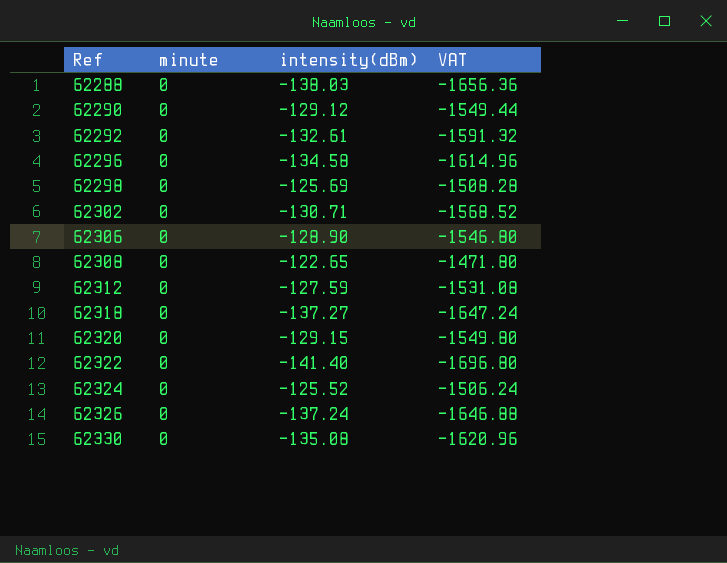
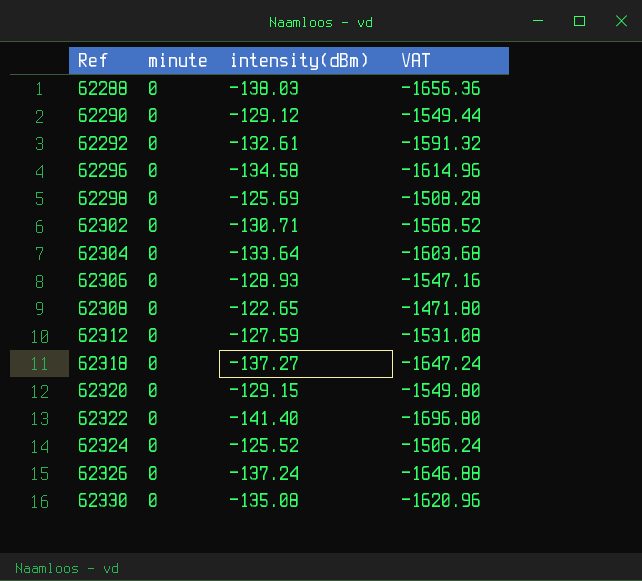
row 62304: none -> 0 | -133.64 | -1603.68
62306 | intensity(dBm): -128.90 -> -128.93
62306 | VAT: -1546.80 -> -1547.16

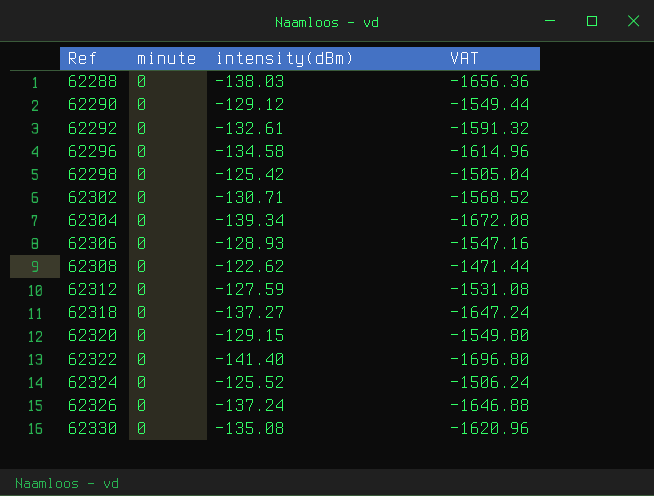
62298 | intensity(dBm): -125.69 -> -125.42
62298 | VAT: -1508.28 -> -1505.04
62304 | intensity(dBm): -133.64 -> -139.34
62304 | VAT: -1603.68 -> -1672.08
62308 | intensity(dBm): -122.65 -> -122.62
62308 | VAT: -1471.80 -> -1471.44

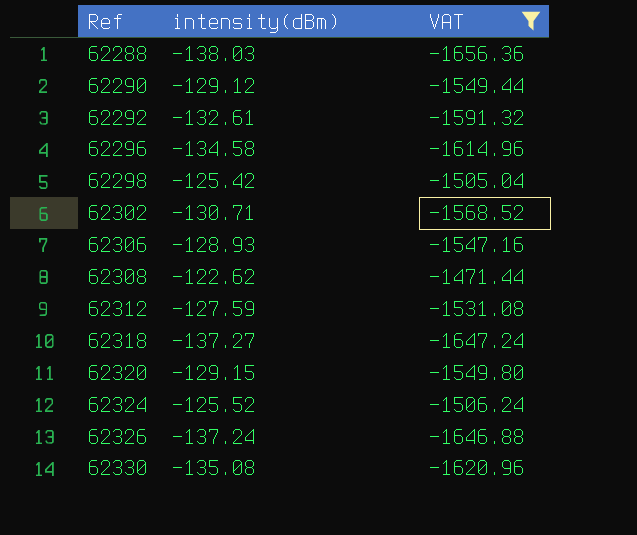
filter: none -> VAT >= -1656.36
column minute | position: 2 -> none

